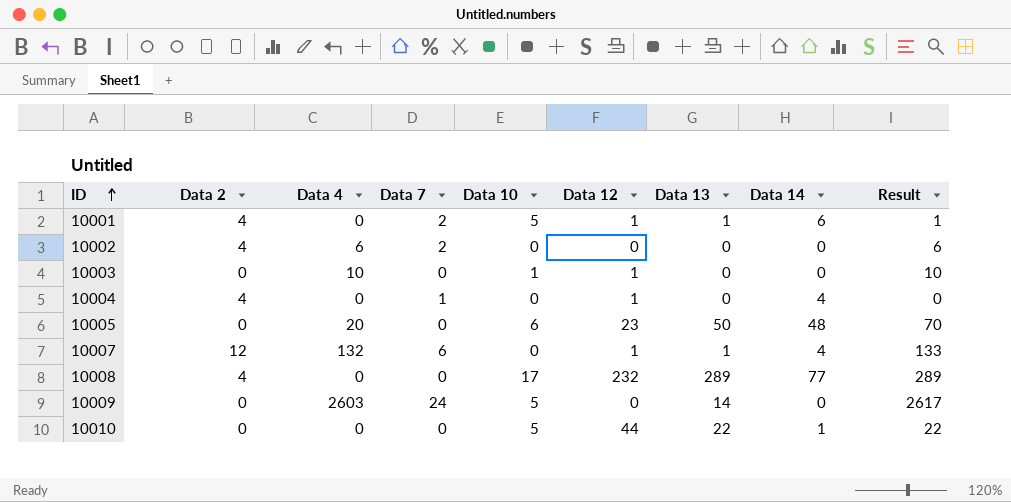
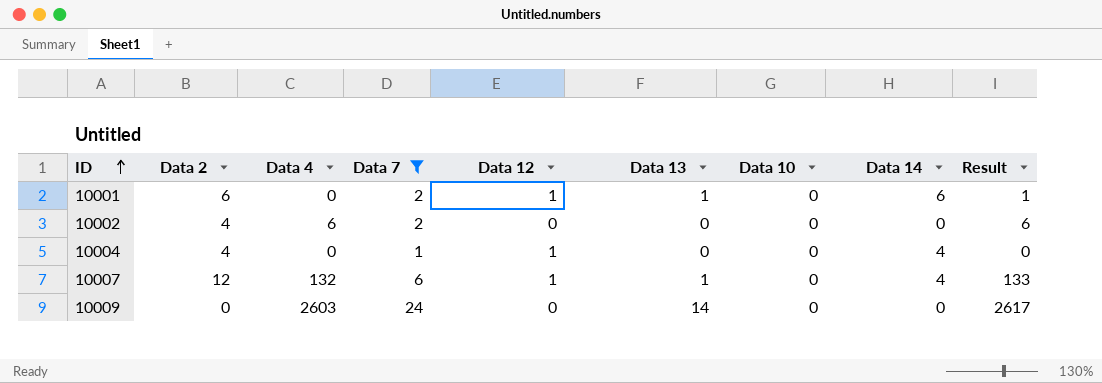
filter: none -> Data 7 != 0
column Data 10 | position: 5 -> 7
10001 | Data 2: 4 -> 6
10001 | Data 10: 5 -> 0
10009 | Data 10: 5 -> 0

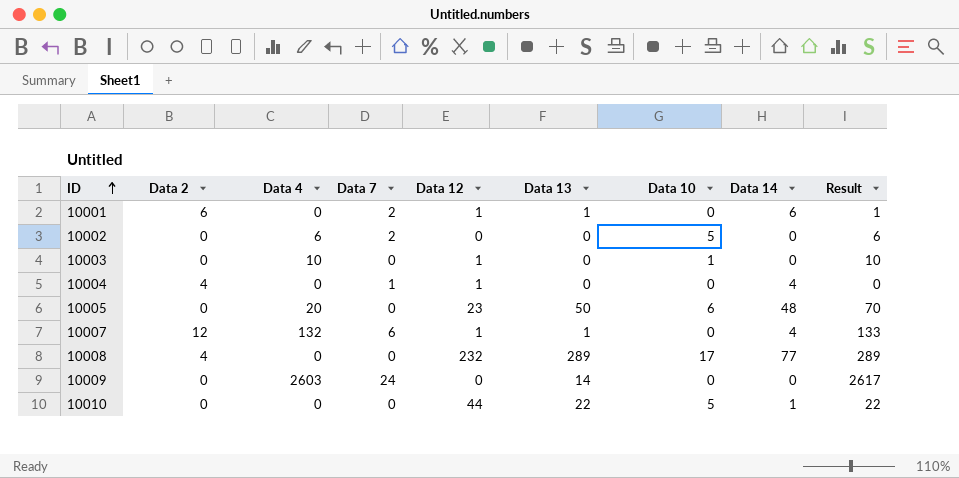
filter: Data 7 != 0 -> none
10002 | Data 2: 4 -> 0
10002 | Data 10: 0 -> 5

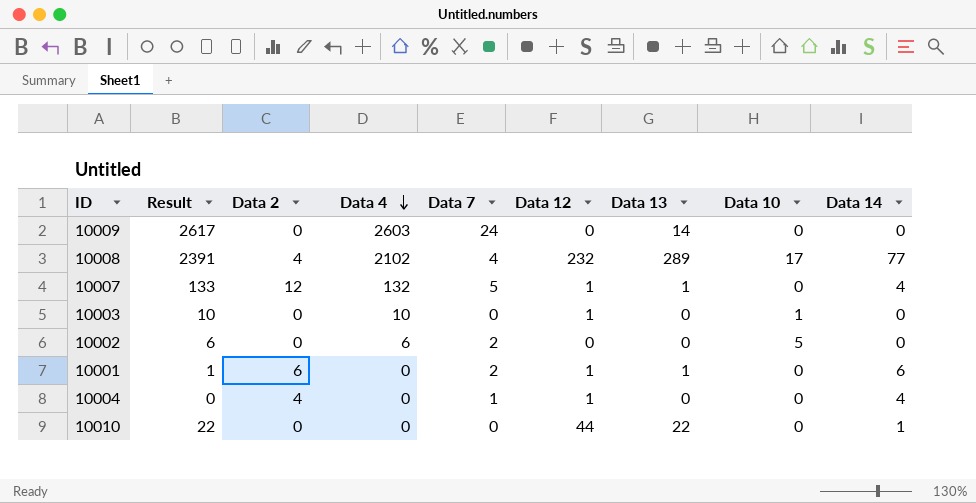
row order: ID ascending -> Data 4 descending
column Result | position: 9 -> 2
row 10005: 0 | 20 | 0 | 23 | 50 | 6 | 48 | 70 -> none
10008 | Result: 289 -> 2391
10008 | Data 4: 0 -> 2102
10008 | Data 7: 0 -> 4
10007 | Data 7: 6 -> 5
10010 | Data 10: 5 -> 0

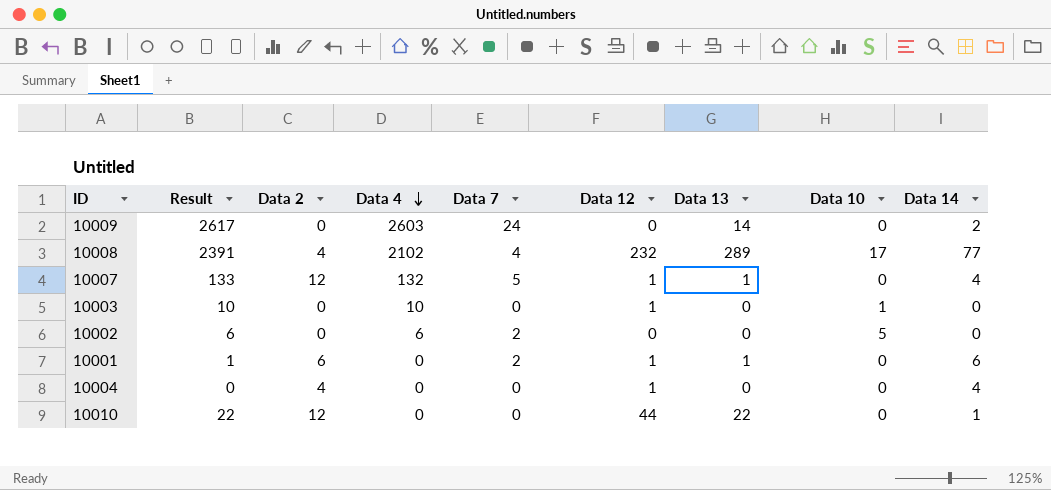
10009 | Data 14: 0 -> 2
10004 | Data 7: 1 -> 0
10010 | Data 2: 0 -> 12

